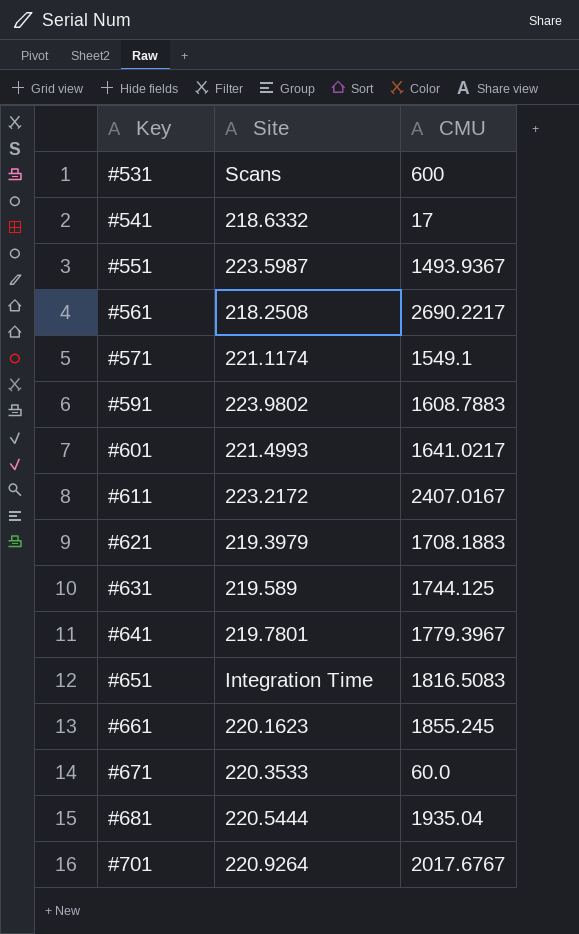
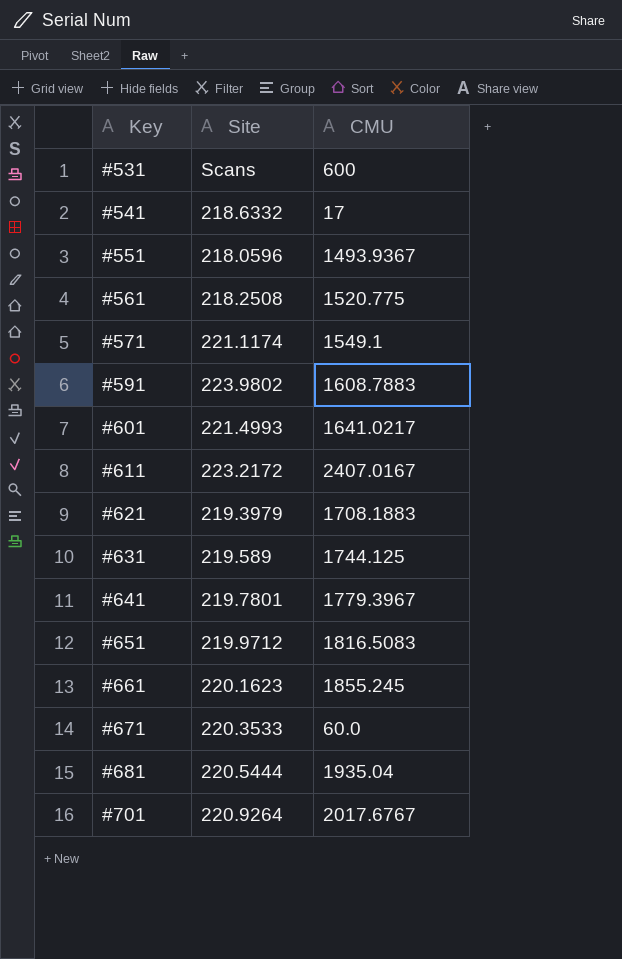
#551 | Site: 223.5987 -> 218.0596
#561 | CMU: 2690.2217 -> 1520.775
#651 | Site: Integration Time -> 219.9712

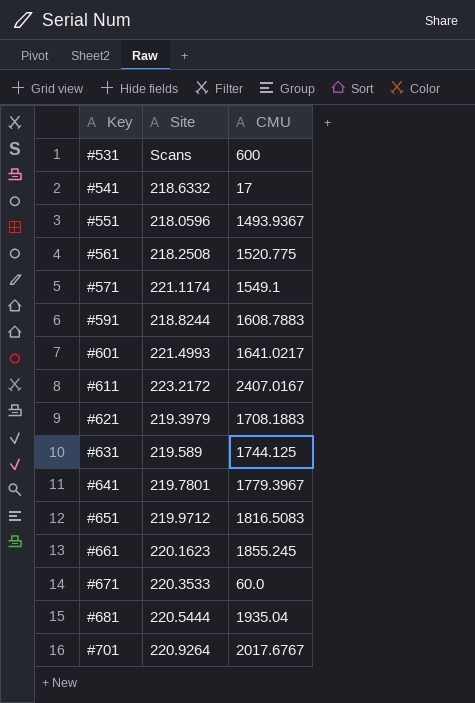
#591 | Site: 223.9802 -> 218.8244

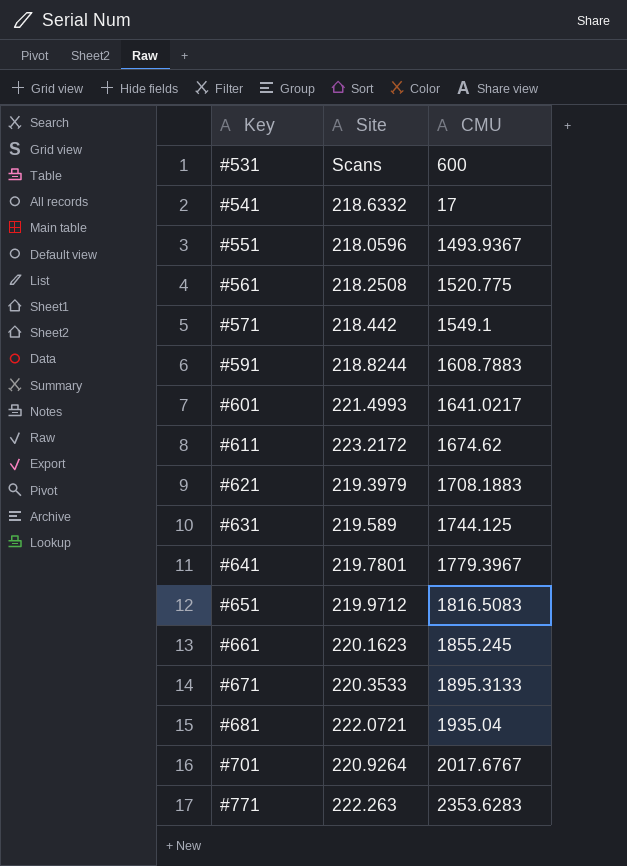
#571 | Site: 221.1174 -> 218.442
#611 | CMU: 2407.0167 -> 1674.62
#671 | CMU: 60.0 -> 1895.3133
#681 | Site: 220.5444 -> 222.0721
row #771: none -> 222.263 | 2353.6283

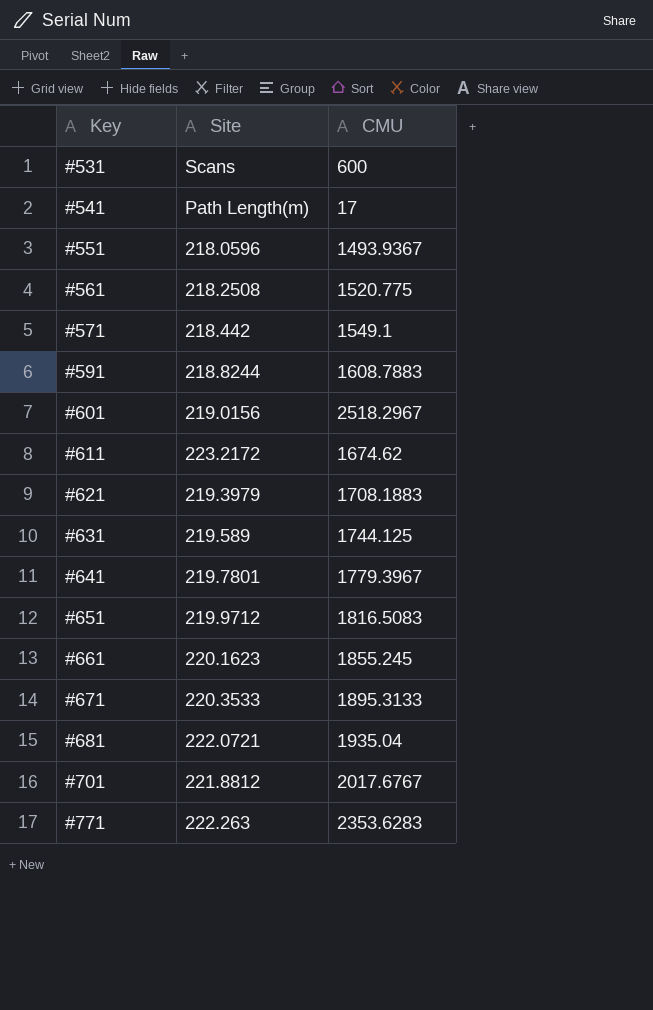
#541 | Site: 218.6332 -> Path Length(m)
#601 | Site: 221.4993 -> 219.0156
#601 | CMU: 1641.0217 -> 2518.2967
#701 | Site: 220.9264 -> 221.8812

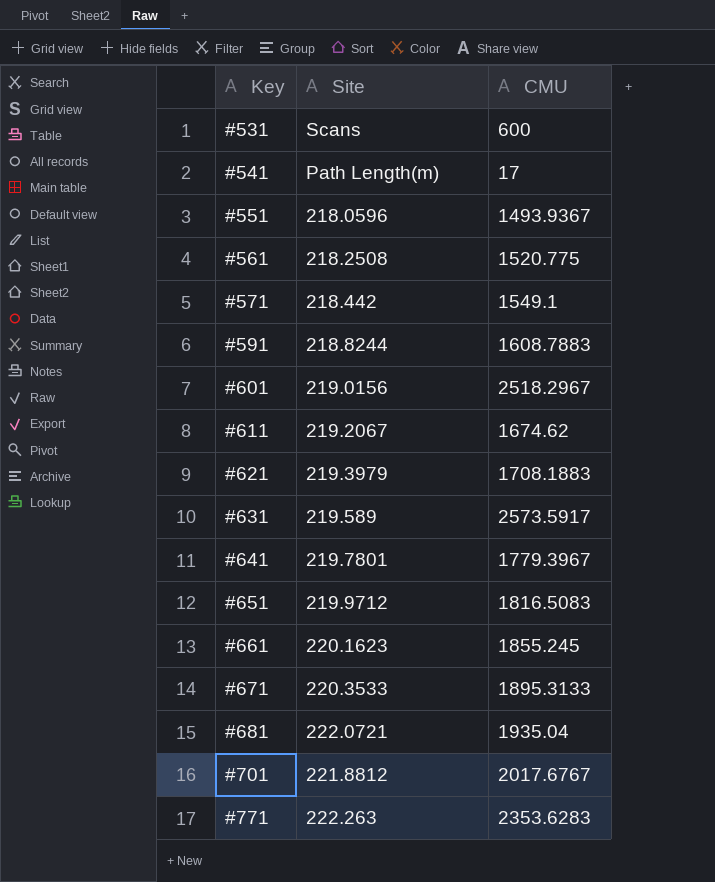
#611 | Site: 223.2172 -> 219.2067
#631 | CMU: 1744.125 -> 2573.5917

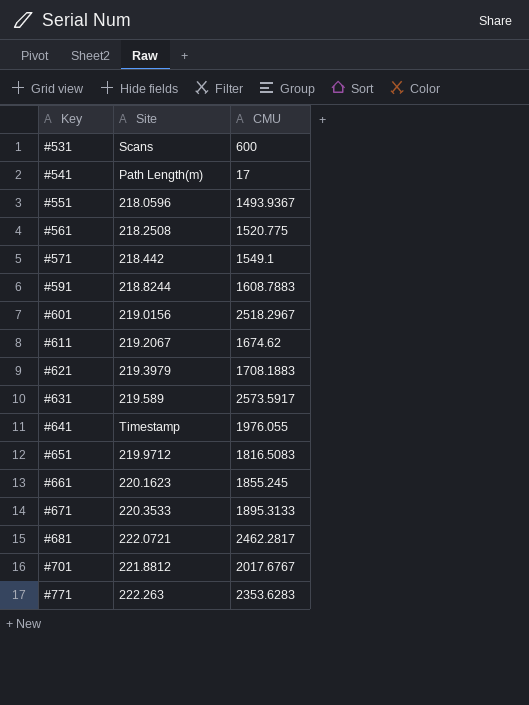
#641 | Site: 219.7801 -> Timestamp
#641 | CMU: 1779.3967 -> 1976.055
#681 | CMU: 1935.04 -> 2462.2817

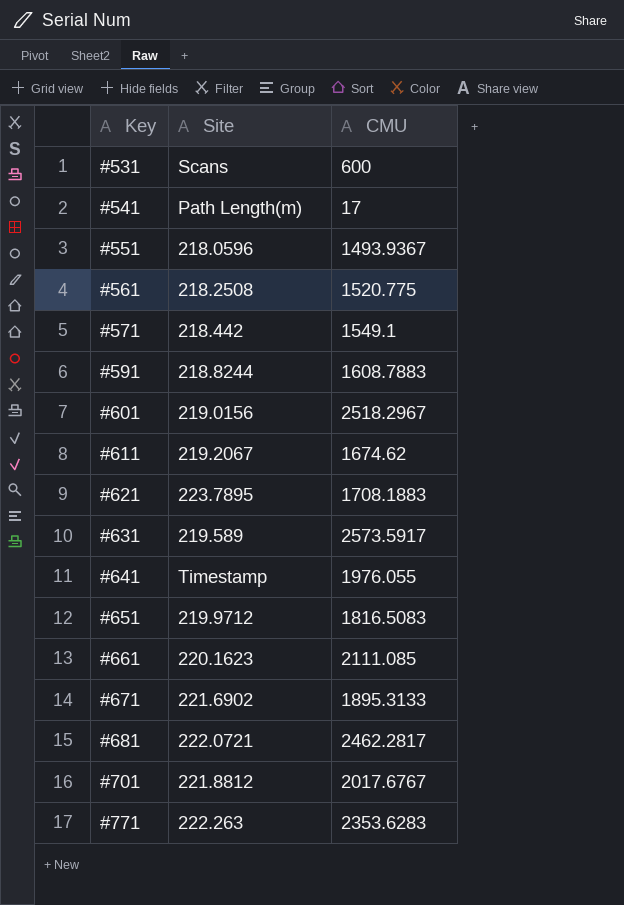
#621 | Site: 219.3979 -> 223.7895
#661 | CMU: 1855.245 -> 2111.085
#671 | Site: 220.3533 -> 221.6902

